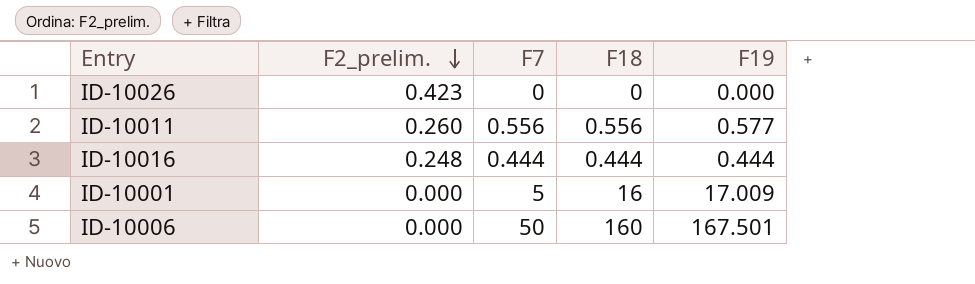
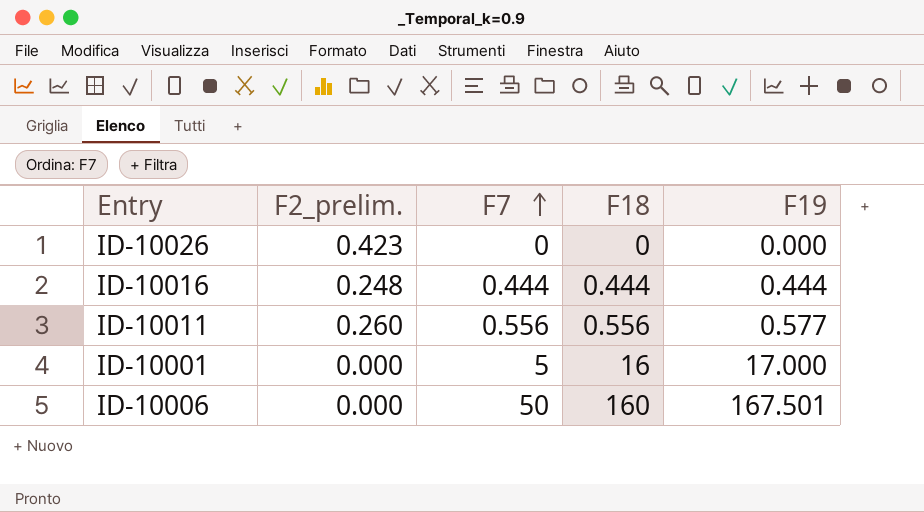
row order: F2_prelim. descending -> F7 ascending
ID-10001 | F19: 17.009 -> 17.000

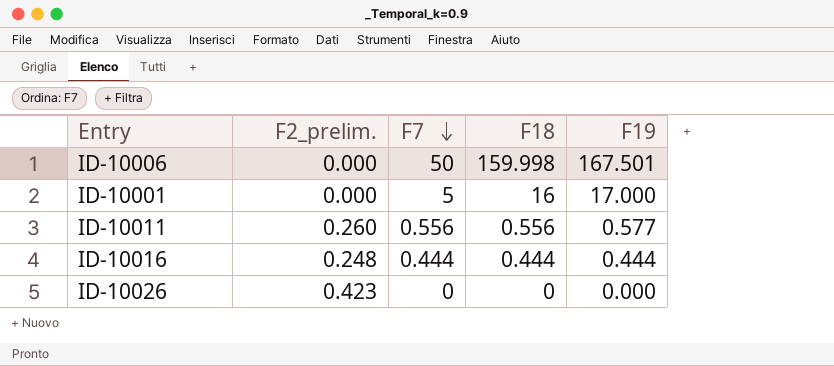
row order: F7 ascending -> F7 descending
ID-10006 | F18: 160 -> 159.998

